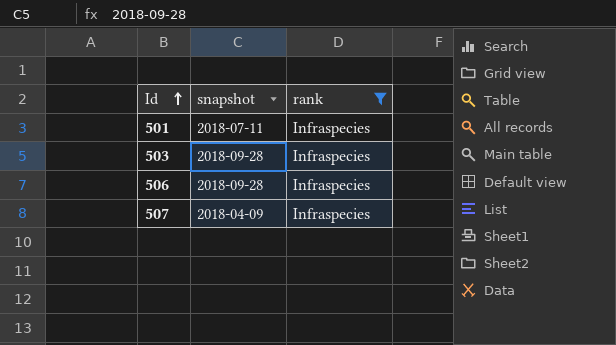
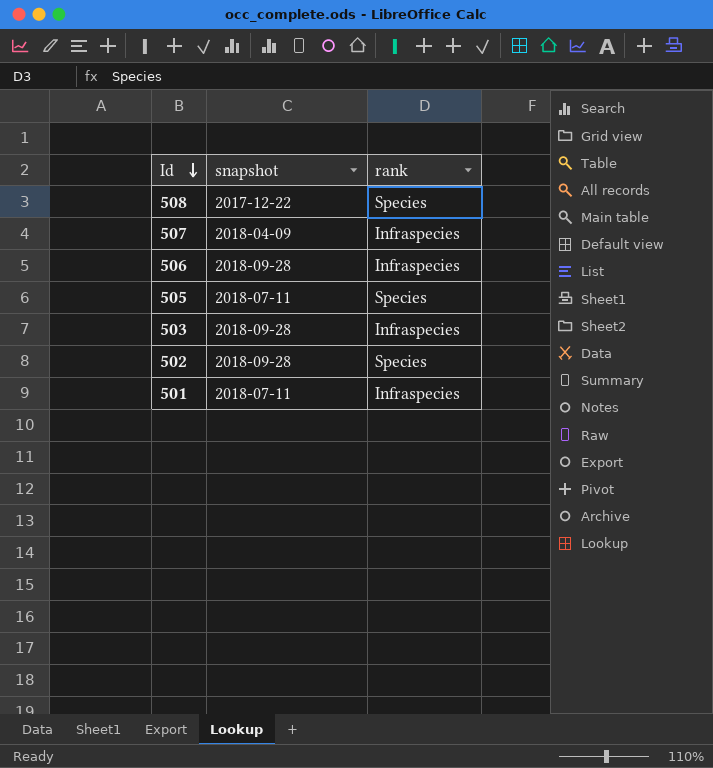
filter: rank = Infraspecies -> none
row order: Id ascending -> Id descending

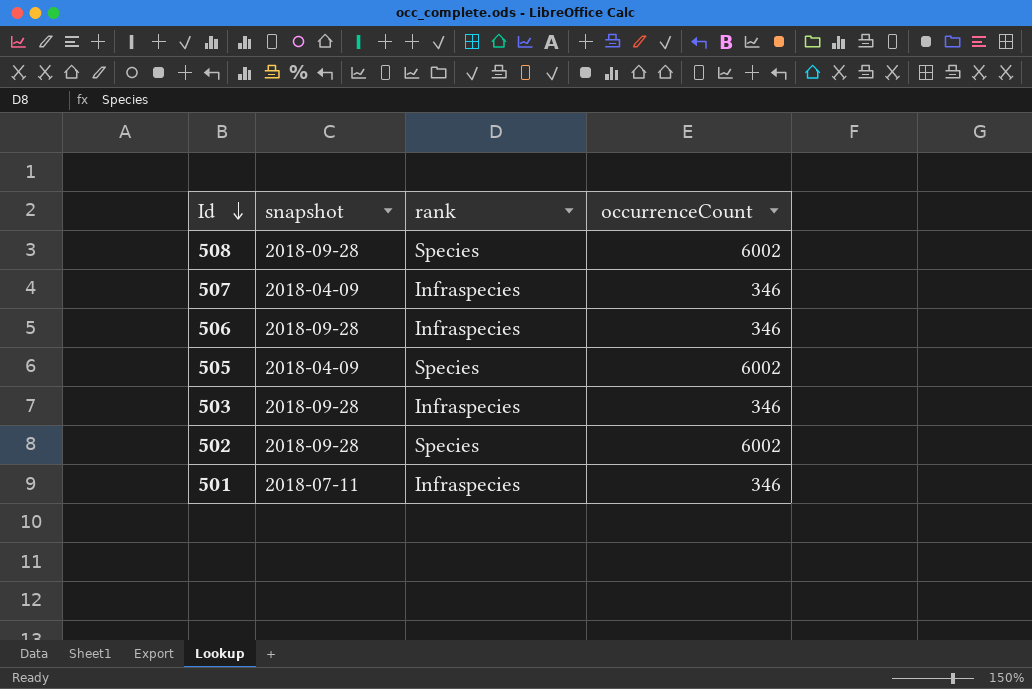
column occurrenceCount | position: none -> 4
508 | snapshot: 2017-12-22 -> 2018-09-28
505 | snapshot: 2018-07-11 -> 2018-04-09

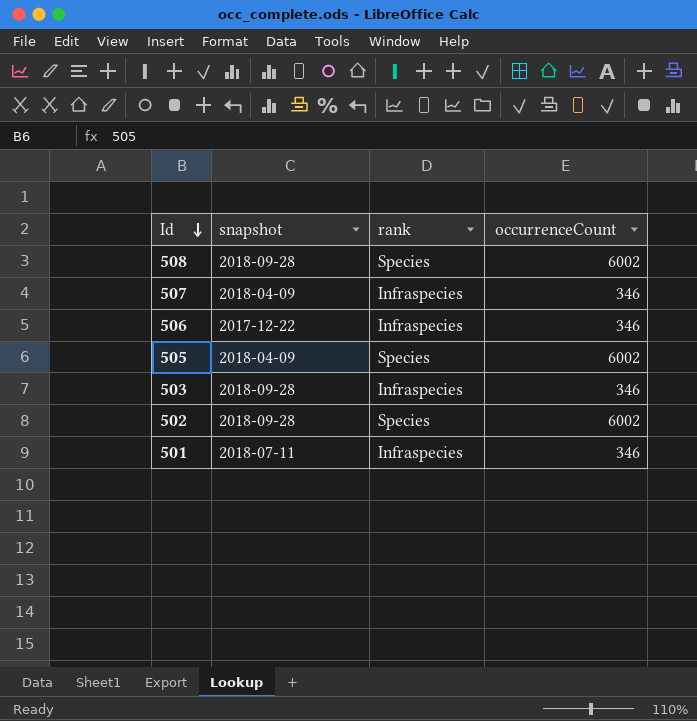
506 | snapshot: 2018-09-28 -> 2017-12-22

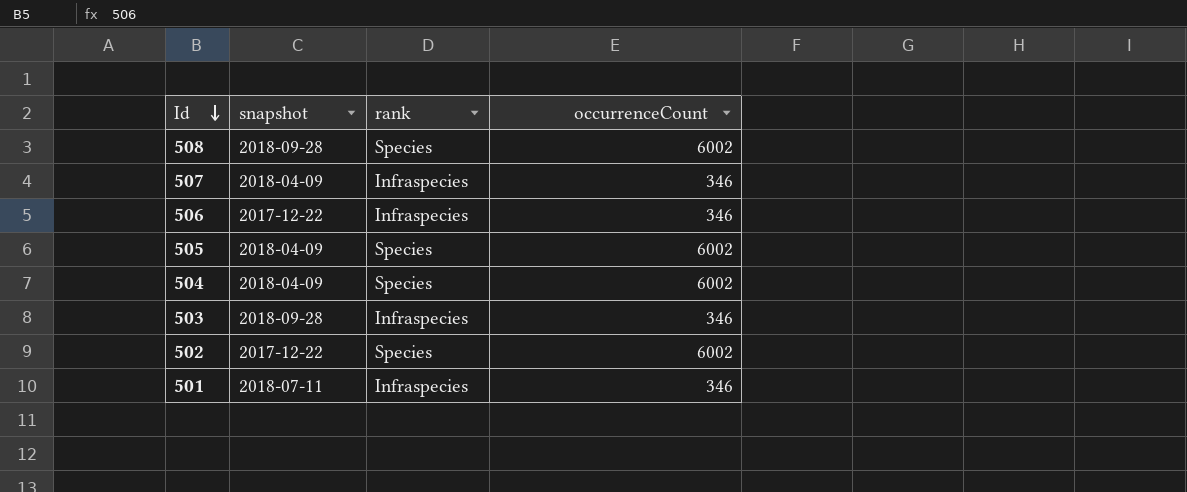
row 504: none -> 2018-04-09 | Species | 6002
502 | snapshot: 2018-09-28 -> 2017-12-22

